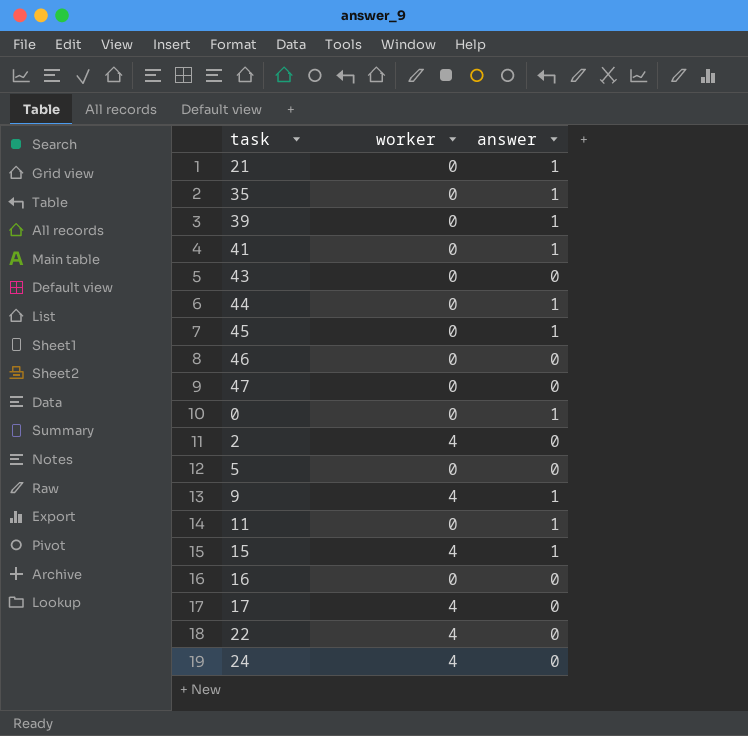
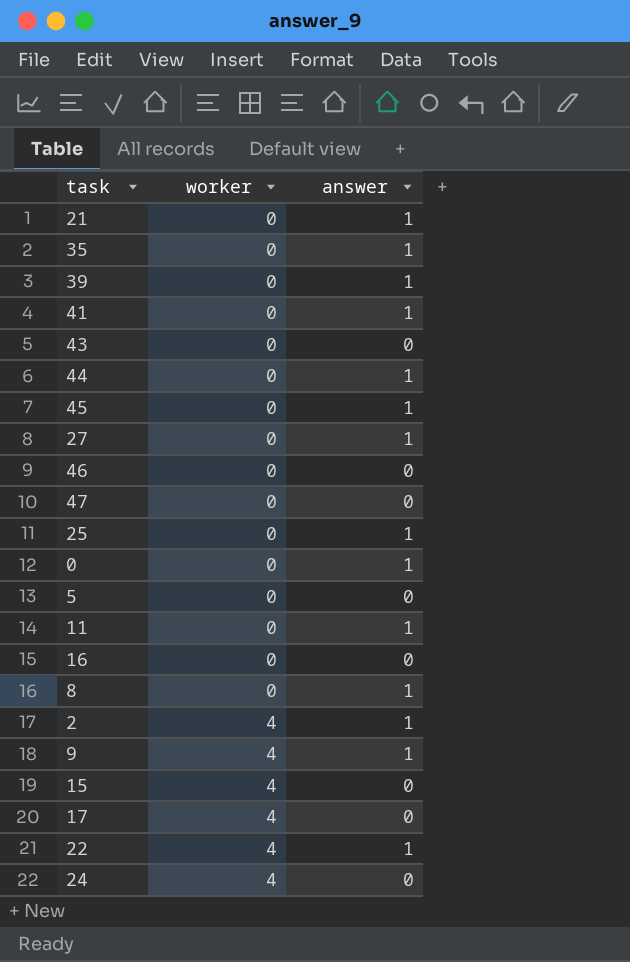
row order: none -> worker ascending
row 27: none -> 0 | 1
row 25: none -> 0 | 1
row 8: none -> 0 | 1
2 | answer: 0 -> 1
15 | answer: 1 -> 0
22 | answer: 0 -> 1

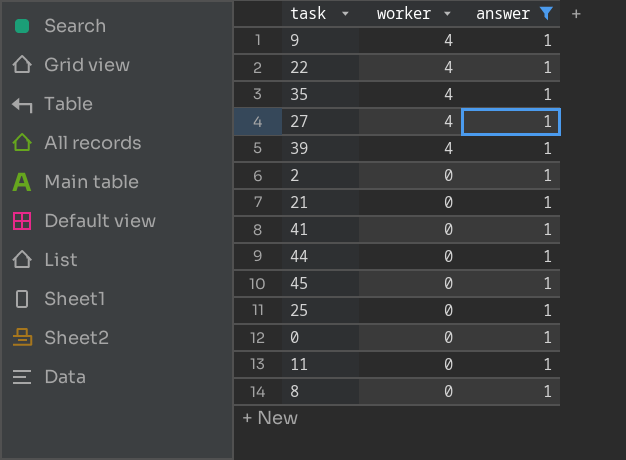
filter: none -> answer = 1
row order: worker ascending -> worker descending
35 | worker: 0 -> 4
27 | worker: 0 -> 4
39 | worker: 0 -> 4
2 | worker: 4 -> 0

